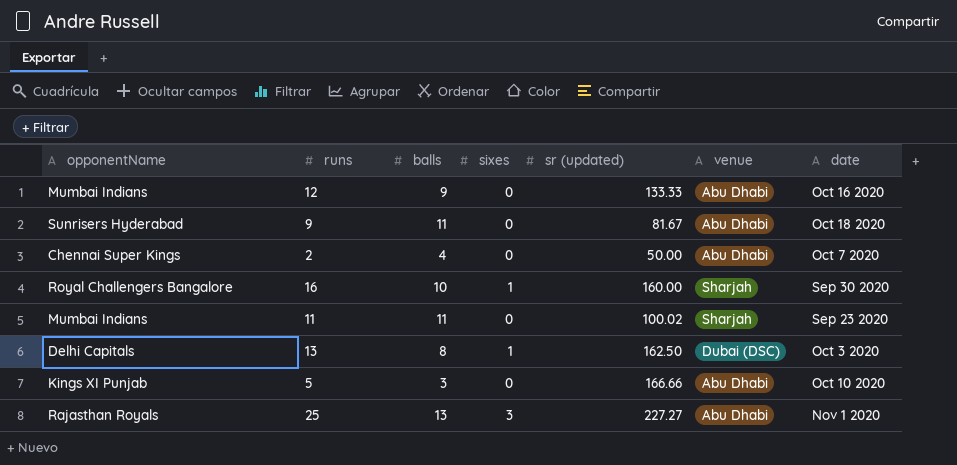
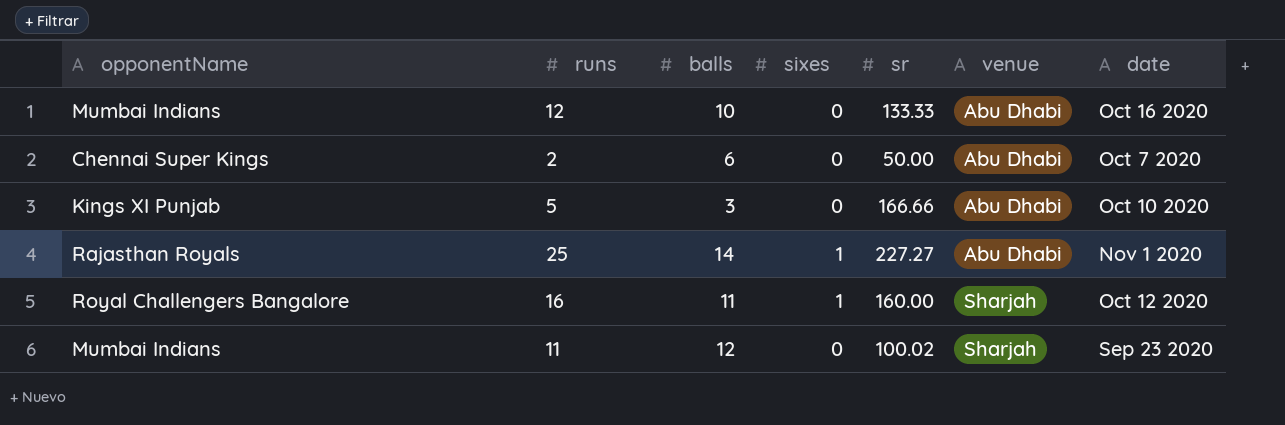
row order: none -> venue ascending
column name: sr (updated) -> sr
row 9: Sunrisers Hyderabad | 11 | 0 | 81.67 | Abu Dhabi | Oct 18 2020 -> none
row 13: Delhi Capitals | 8 | 1 | 162.50 | Dubai (DSC) | Oct 3 2020 -> none
12 | balls: 9 -> 10
2 | balls: 4 -> 6
25 | balls: 13 -> 14
25 | sixes: 3 -> 1
16 | balls: 10 -> 11
16 | date: Sep 30 2020 -> Oct 12 2020
11 | balls: 11 -> 12

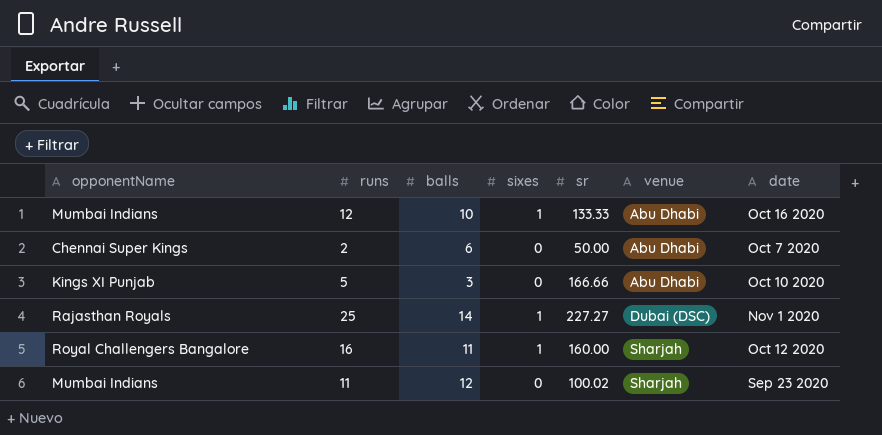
12 | sixes: 0 -> 1
25 | venue: Abu Dhabi -> Dubai (DSC)

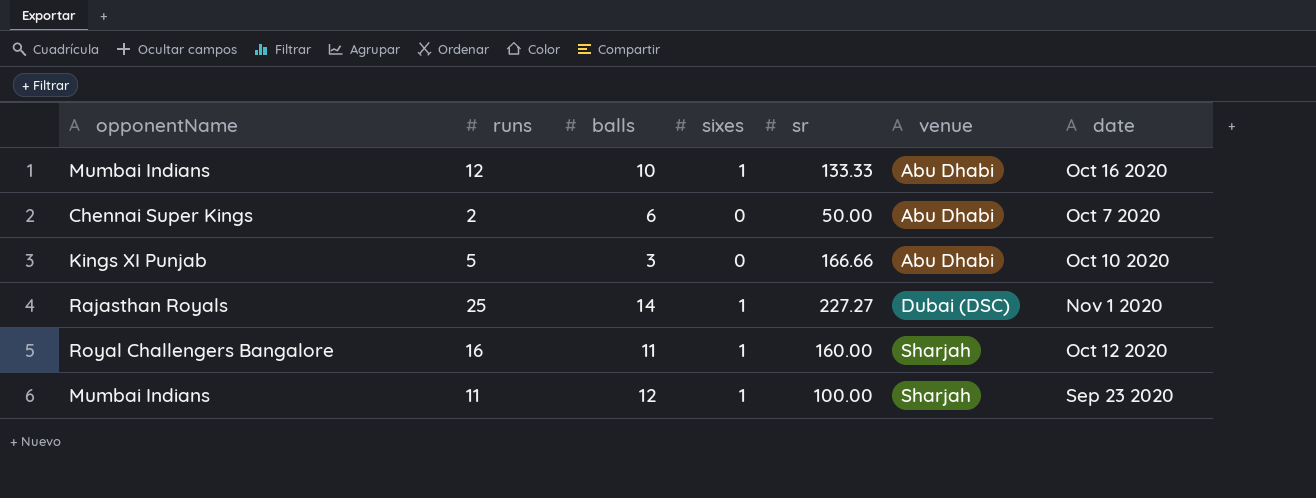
11 | sixes: 0 -> 1
11 | sr: 100.02 -> 100.00

